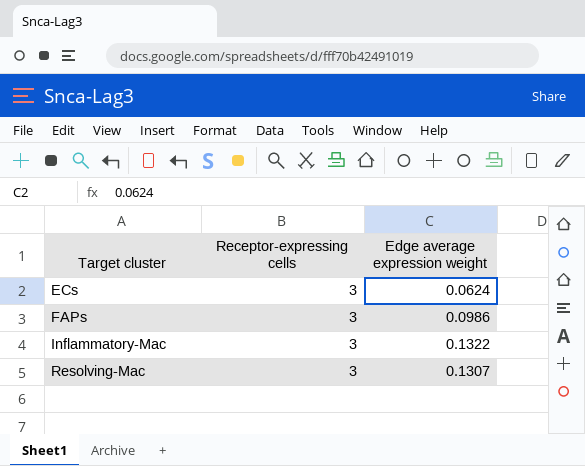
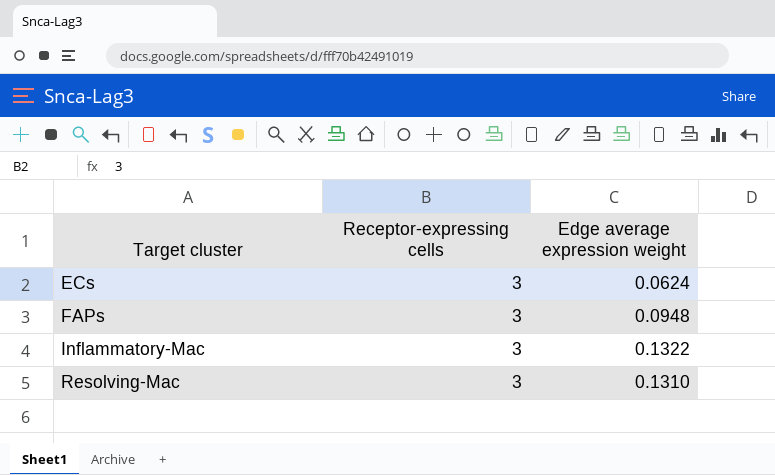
FAPs | Edge average expression weight: 0.0986 -> 0.0948
Resolving-Mac | Edge average expression weight: 0.1307 -> 0.1310

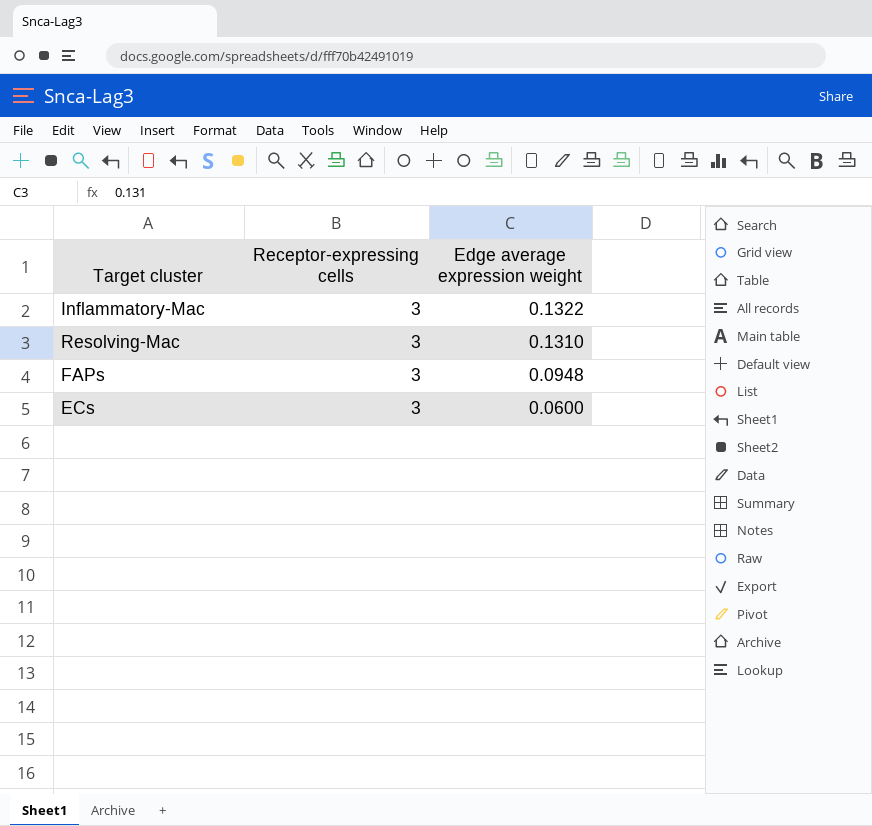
row order: Target cluster ascending -> Edge average expression weight descending
ECs | Edge average expression weight: 0.0624 -> 0.0600

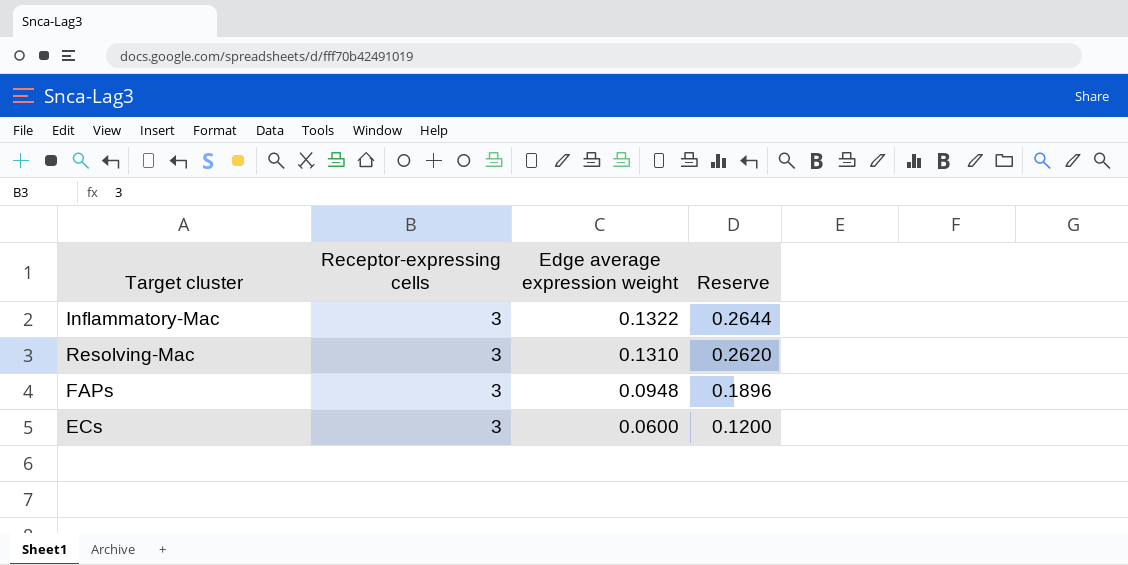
column Reserve | formula: none -> [Edge average expression weight] * 2

